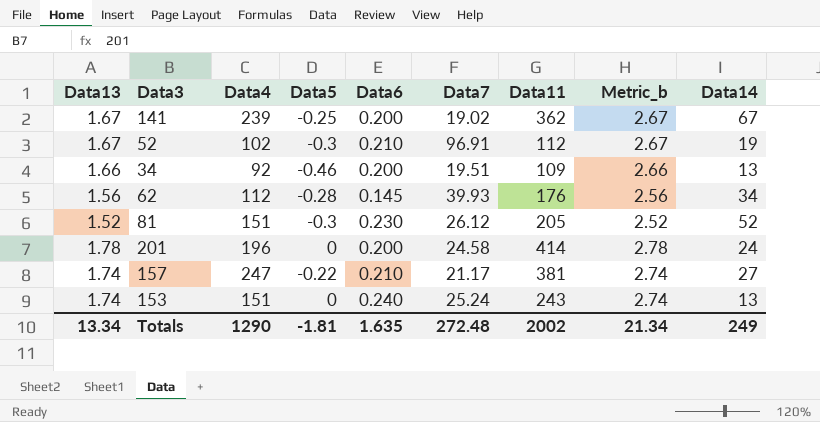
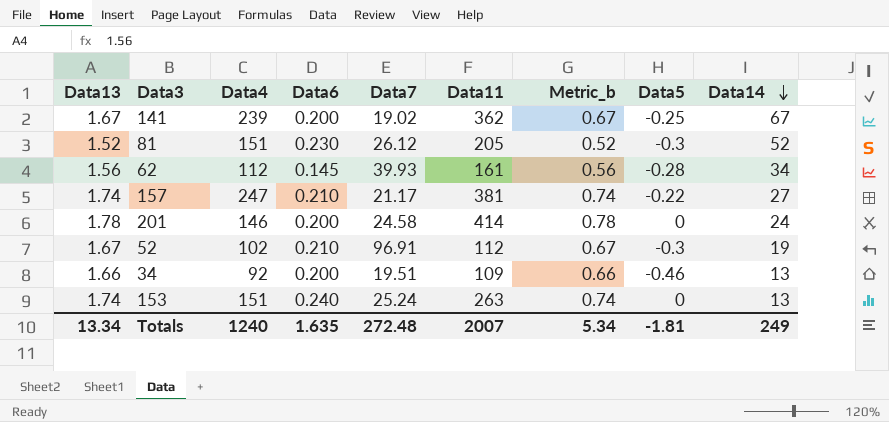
row order: none -> Data14 descending
column Metric_b | formula: [Data13] + 1 -> [Data13] - 1
column Data5 | position: 4 -> 8
62 | Data11: 176 -> 161
201 | Data4: 196 -> 146
153 | Data11: 243 -> 263
Totals | Data4: 1290 -> 1240
Totals | Data11: 2002 -> 2007
Totals | Metric_b: 21.34 -> 5.34

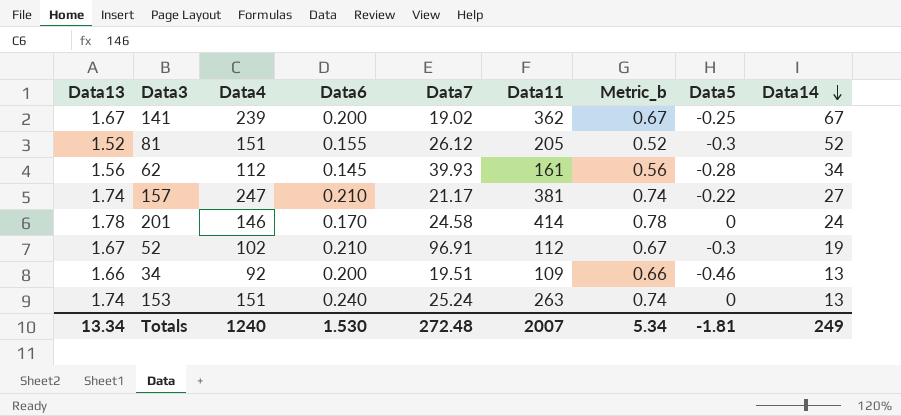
81 | Data6: 0.230 -> 0.155
201 | Data6: 0.200 -> 0.170
Totals | Data6: 1.635 -> 1.530

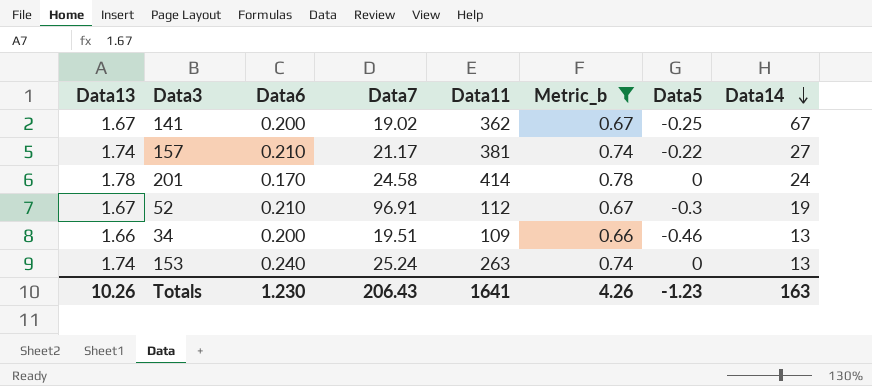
filter: none -> Metric_b >= 0.66
column Data4 | position: 3 -> none
Totals | Data13: 13.34 -> 10.26
Totals | Data6: 1.530 -> 1.230
Totals | Data7: 272.48 -> 206.43
Totals | Data11: 2007 -> 1641
Totals | Metric_b: 5.34 -> 4.26
Totals | Data5: -1.81 -> -1.23
Totals | Data14: 249 -> 163

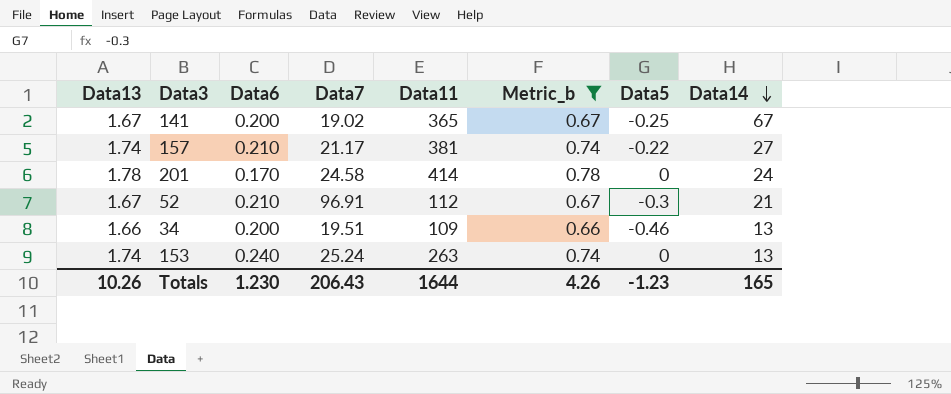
141 | Data11: 362 -> 365
52 | Data14: 19 -> 21
Totals | Data11: 1641 -> 1644
Totals | Data14: 163 -> 165

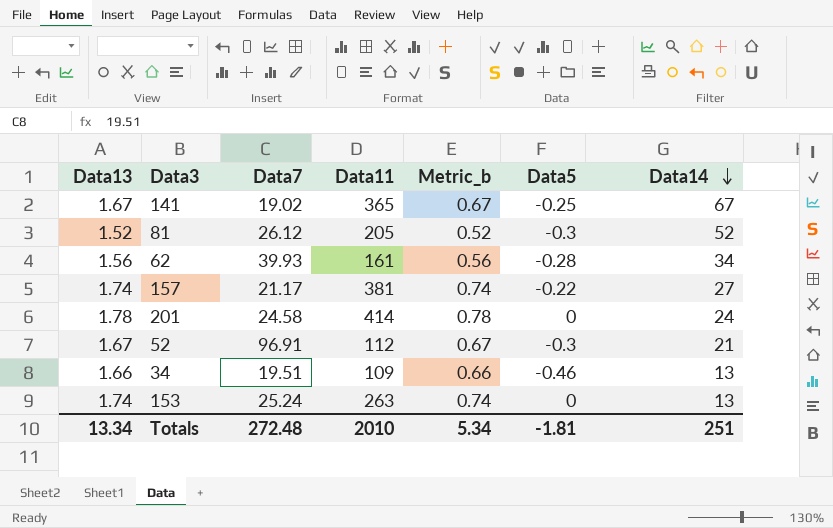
filter: Metric_b >= 0.66 -> none
column Data6 | position: 3 -> none
Totals | Data13: 10.26 -> 13.34
Totals | Data7: 206.43 -> 272.48
Totals | Data11: 1644 -> 2010
Totals | Metric_b: 4.26 -> 5.34
Totals | Data5: -1.23 -> -1.81
Totals | Data14: 165 -> 251

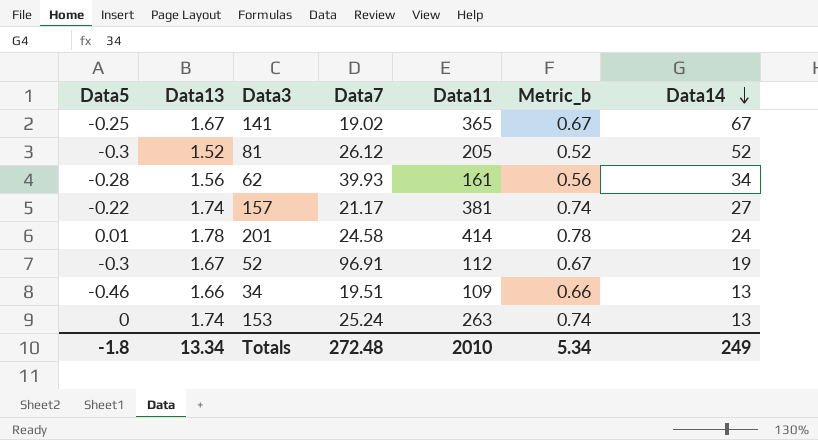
column Data5 | position: 6 -> 1
201 | Data5: 0 -> 0.01
52 | Data14: 21 -> 19
Totals | Data5: -1.81 -> -1.8
Totals | Data14: 251 -> 249

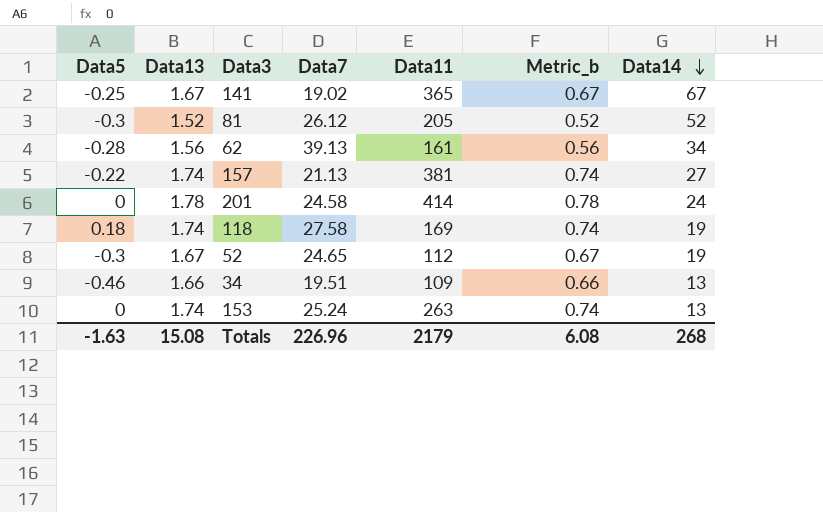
62 | Data7: 39.93 -> 39.13
157 | Data7: 21.17 -> 21.13
201 | Data5: 0.01 -> 0
row 118: none -> 0.18 | 1.74 | 27.58 | 169 | 0.74 | 19
52 | Data7: 96.91 -> 24.65
Totals | Data5: -1.8 -> -1.63
Totals | Data13: 13.34 -> 15.08
Totals | Data7: 272.48 -> 226.96
Totals | Data11: 2010 -> 2179
Totals | Metric_b: 5.34 -> 6.08
Totals | Data14: 249 -> 268

